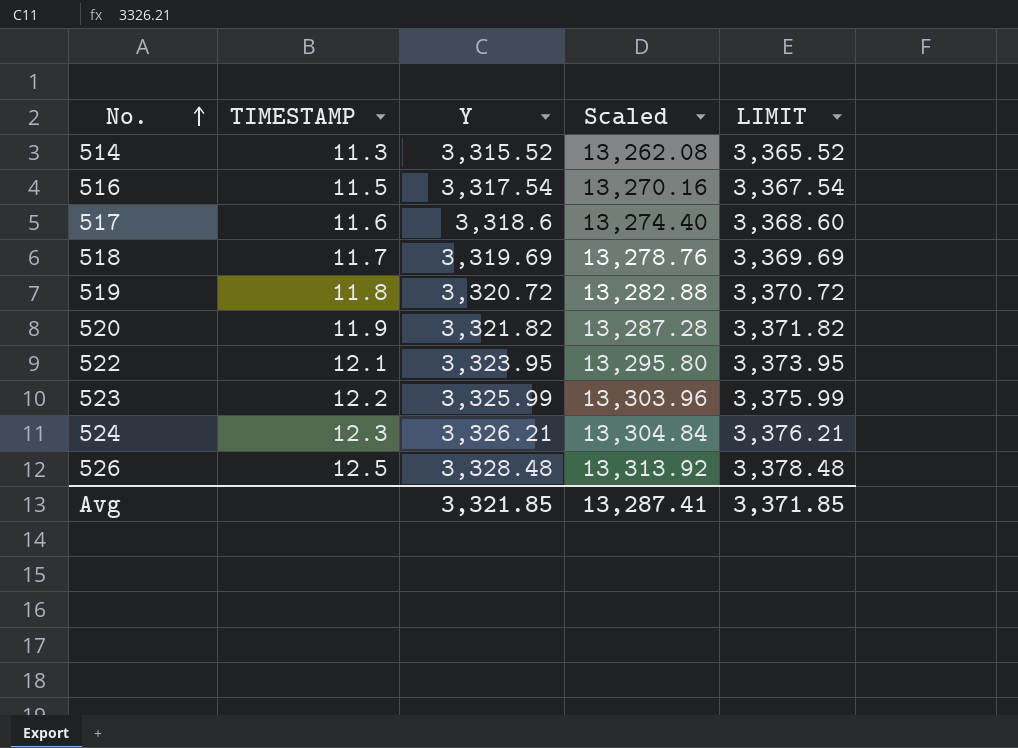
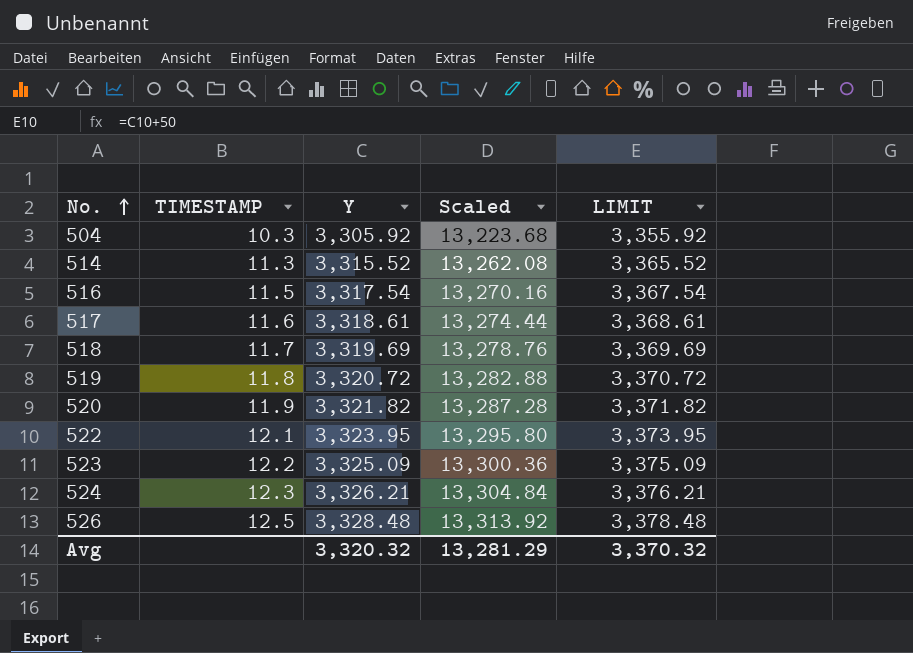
row 504: none -> 10.3 | 3,305.92 | 13,223.68 | 3,355.92
517 | Y: 3,318.6 -> 3,318.61
517 | Scaled: 13,274.40 -> 13,274.44
517 | LIMIT: 3,368.60 -> 3,368.61
523 | Y: 3,325.99 -> 3,325.09
523 | Scaled: 13,303.96 -> 13,300.36
523 | LIMIT: 3,375.99 -> 3,375.09
Avg | Y: 3,321.85 -> 3,320.32
Avg | Scaled: 13,287.41 -> 13,281.29
Avg | LIMIT: 3,371.85 -> 3,370.32

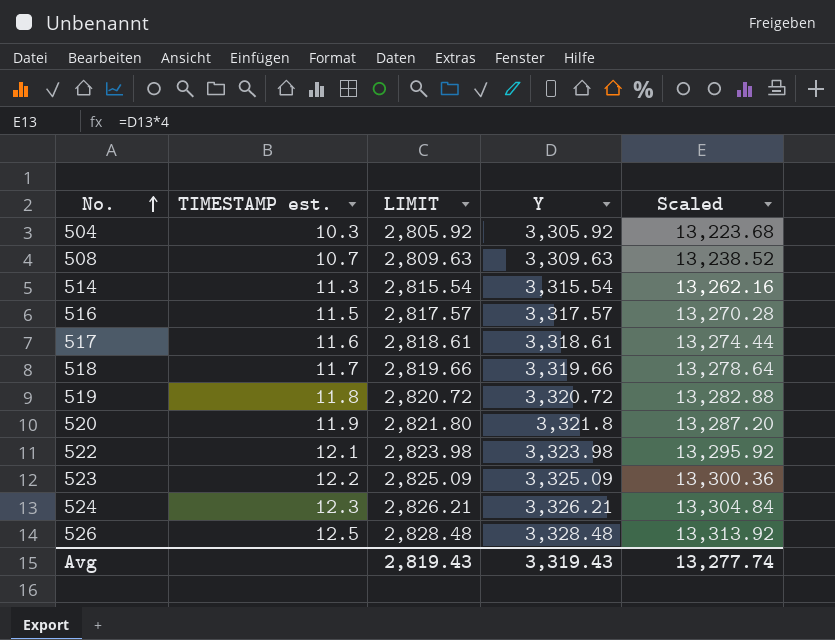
column name: TIMESTAMP -> TIMESTAMP est.
column LIMIT | formula: [Y] + 50 -> [Y] - 500
column LIMIT | position: 5 -> 3
row 508: none -> 10.7 | 2,809.63 | 3,309.63 | 13,238.52
514 | Y: 3,315.52 -> 3,315.54
514 | Scaled: 13,262.08 -> 13,262.16
516 | Y: 3,317.54 -> 3,317.57
516 | Scaled: 13,270.16 -> 13,270.28
518 | Y: 3,319.69 -> 3,319.66
518 | Scaled: 13,278.76 -> 13,278.64
520 | Y: 3,321.82 -> 3,321.8
520 | Scaled: 13,287.28 -> 13,287.20
522 | Y: 3,323.95 -> 3,323.98
522 | Scaled: 13,295.80 -> 13,295.92
Avg | LIMIT: 3,370.32 -> 2,819.43
Avg | Y: 3,320.32 -> 3,319.43
Avg | Scaled: 13,281.29 -> 13,277.74

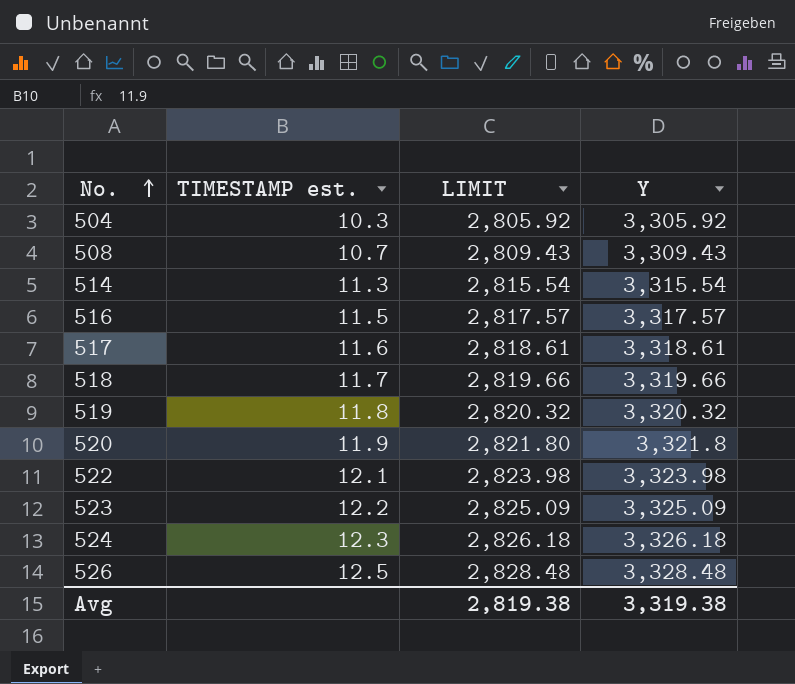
column Scaled | formula: [Y] * 4 -> none
508 | LIMIT: 2,809.63 -> 2,809.43
508 | Y: 3,309.63 -> 3,309.43
519 | LIMIT: 2,820.72 -> 2,820.32
519 | Y: 3,320.72 -> 3,320.32
524 | LIMIT: 2,826.21 -> 2,826.18
524 | Y: 3,326.21 -> 3,326.18
Avg | LIMIT: 2,819.43 -> 2,819.38
Avg | Y: 3,319.43 -> 3,319.38

